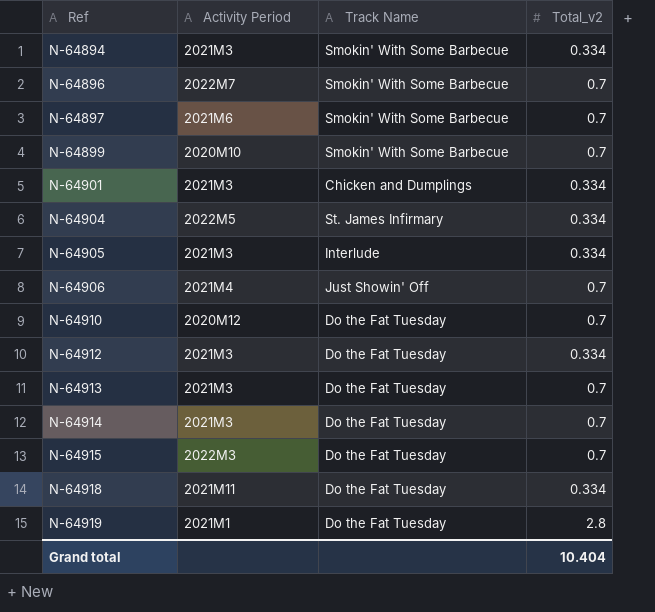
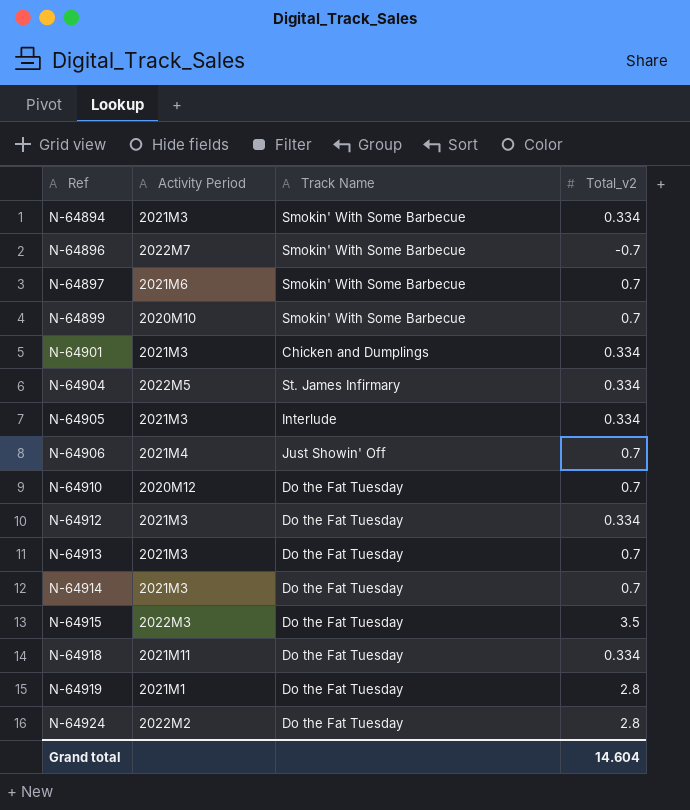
N-64896 | Total_v2: 0.7 -> -0.7
N-64915 | Total_v2: 0.7 -> 3.5
row N-64924: none -> 2022M2 | Do the Fat Tuesday | 2.8
Grand total | Total_v2: 10.404 -> 14.604

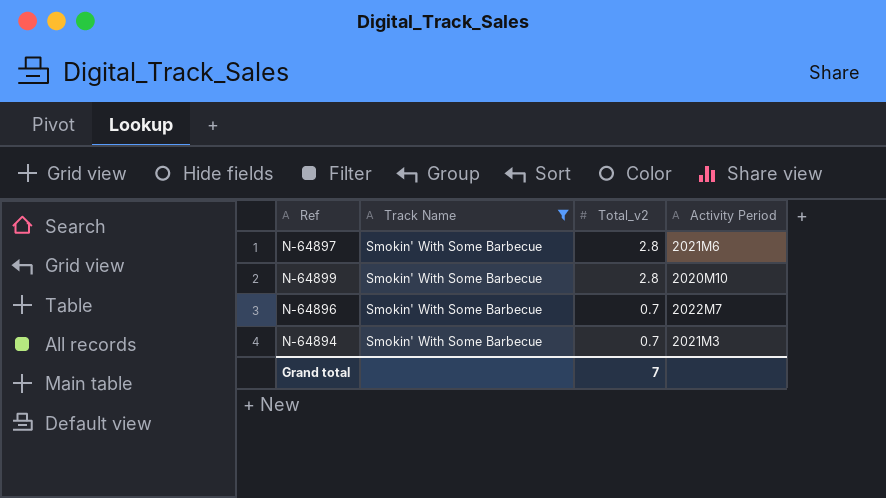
filter: none -> Track Name = Smokin' With Some Barbecue
row order: Ref ascending -> Total_v2 descending
column Activity Period | position: 2 -> 4
N-64897 | Total_v2: 0.7 -> 2.8
N-64899 | Total_v2: 0.7 -> 2.8
N-64896 | Total_v2: -0.7 -> 0.7
N-64894 | Total_v2: 0.334 -> 0.7
Grand total | Total_v2: 14.604 -> 7

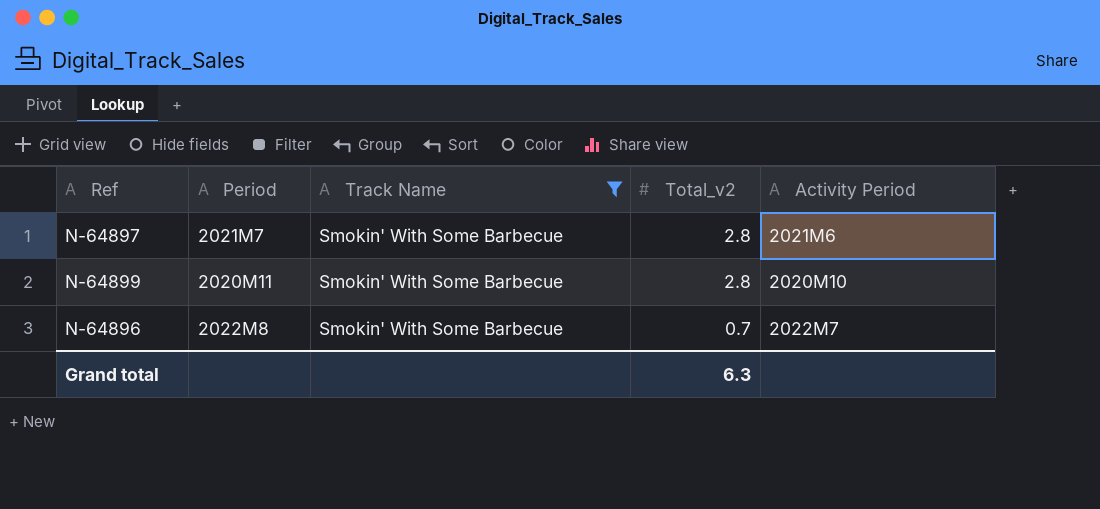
column Period | position: none -> 2
row N-64894: Smokin' With Some Barbecue | 0.7 | 2021M3 -> none
Grand total | Total_v2: 7 -> 6.3

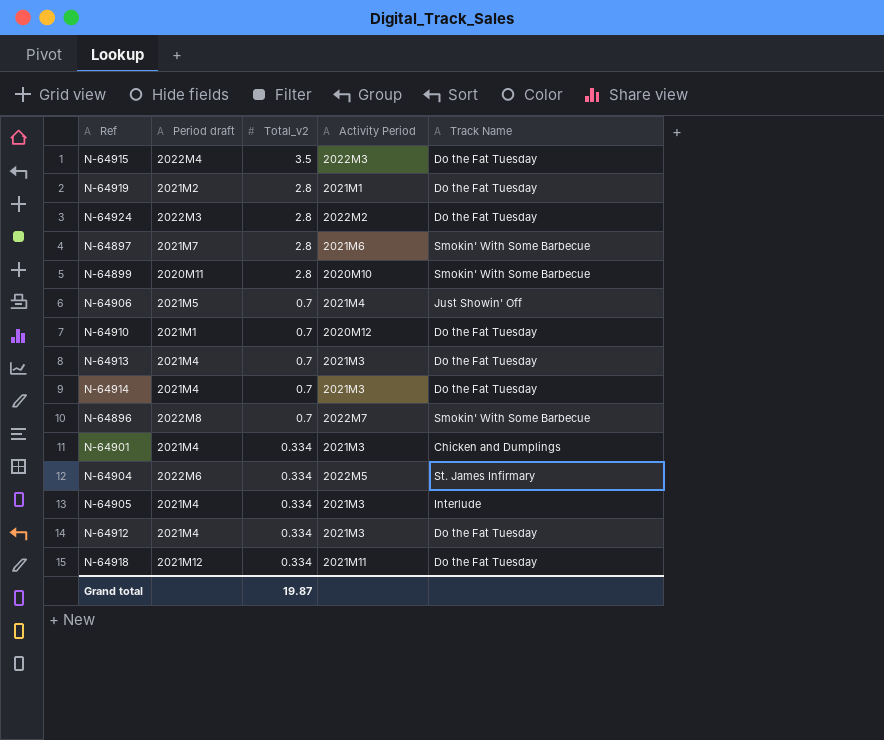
filter: Track Name = Smokin' With Some Barbecue -> none
column name: Period -> Period draft
column Track Name | position: 3 -> 5
Grand total | Total_v2: 6.3 -> 19.87

